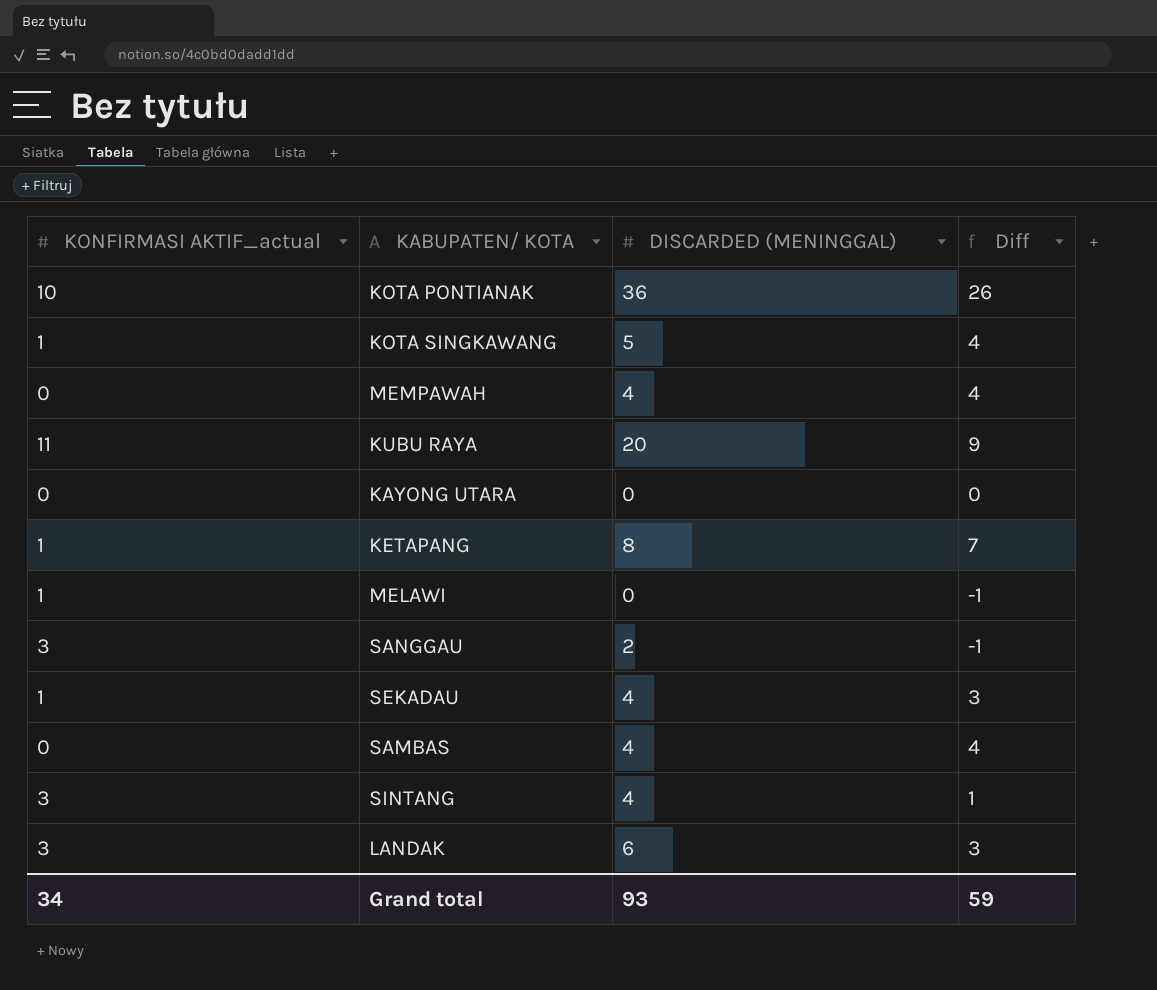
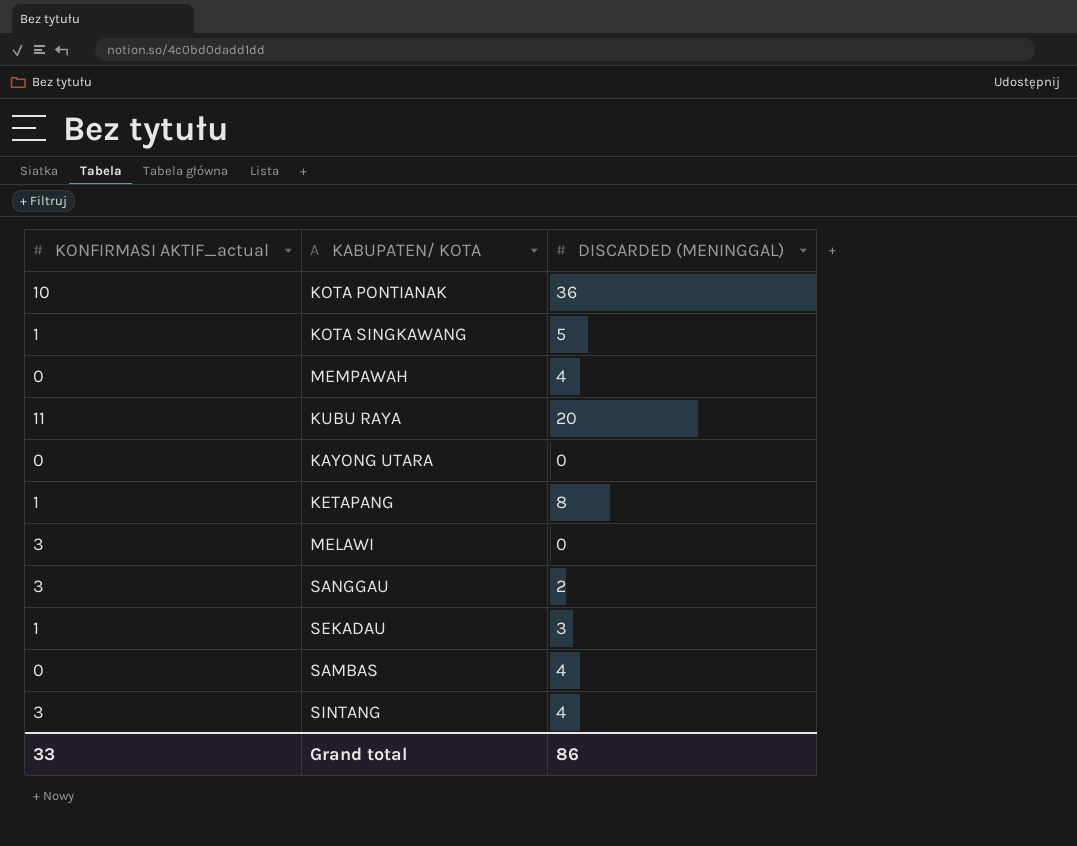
column Diff | formula: [DISCARDED (MENINGGAL)] - [KONFIRMASI AKTIF_actual] -> none
row LANDAK: 3 | 6 | 3 -> none
MELAWI | KONFIRMASI AKTIF_actual: 1 -> 3
SEKADAU | DISCARDED (MENINGGAL): 4 -> 3
Grand total | KONFIRMASI AKTIF_actual: 34 -> 33
Grand total | DISCARDED (MENINGGAL): 93 -> 86

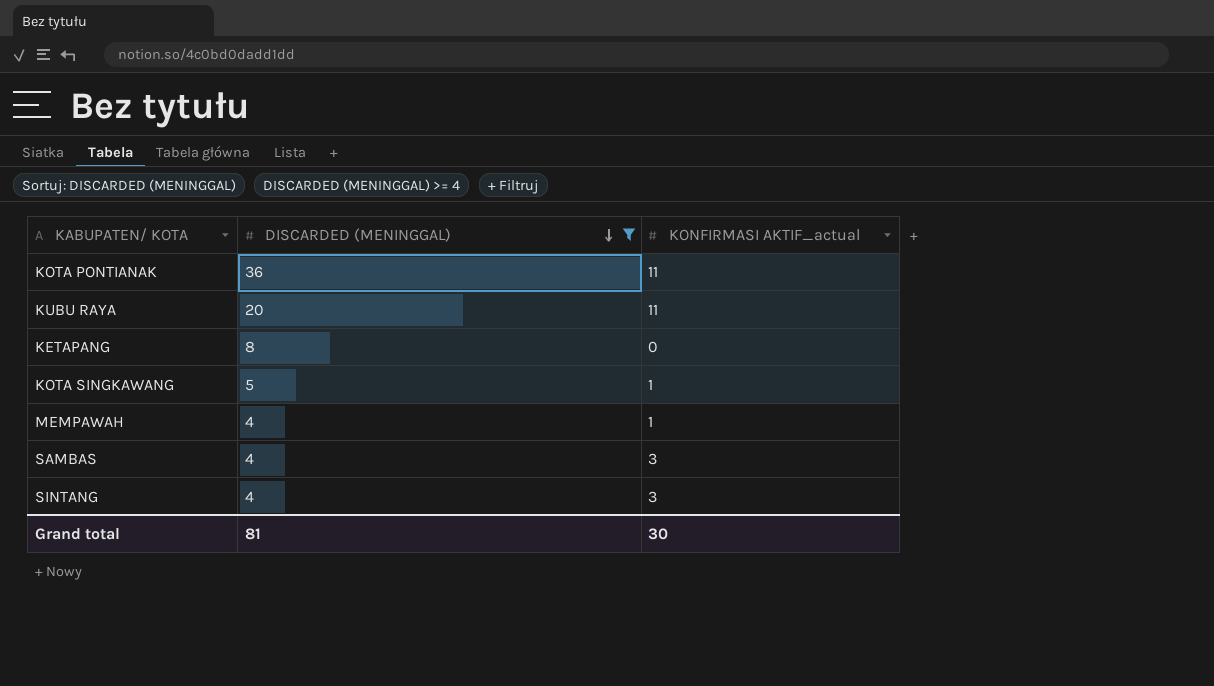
filter: none -> DISCARDED (MENINGGAL) >= 4
row order: none -> DISCARDED (MENINGGAL) descending
column KONFIRMASI AKTIF_actual | position: 1 -> 3
KOTA PONTIANAK | KONFIRMASI AKTIF_actual: 10 -> 11
KETAPANG | KONFIRMASI AKTIF_actual: 1 -> 0
MEMPAWAH | KONFIRMASI AKTIF_actual: 0 -> 1
SAMBAS | KONFIRMASI AKTIF_actual: 0 -> 3
Grand total | DISCARDED (MENINGGAL): 86 -> 81
Grand total | KONFIRMASI AKTIF_actual: 33 -> 30

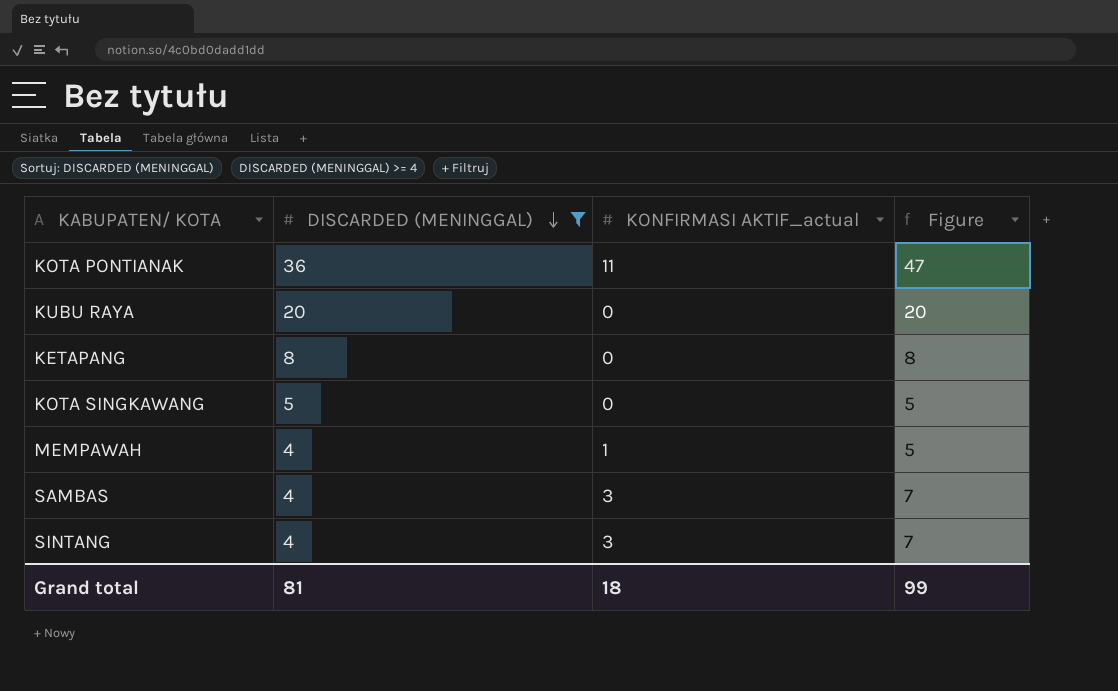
column Figure | formula: none -> [DISCARDED (MENINGGAL)] + [KONFIRMASI AKTIF_actual]
KUBU RAYA | KONFIRMASI AKTIF_actual: 11 -> 0
KOTA SINGKAWANG | KONFIRMASI AKTIF_actual: 1 -> 0
Grand total | KONFIRMASI AKTIF_actual: 30 -> 18

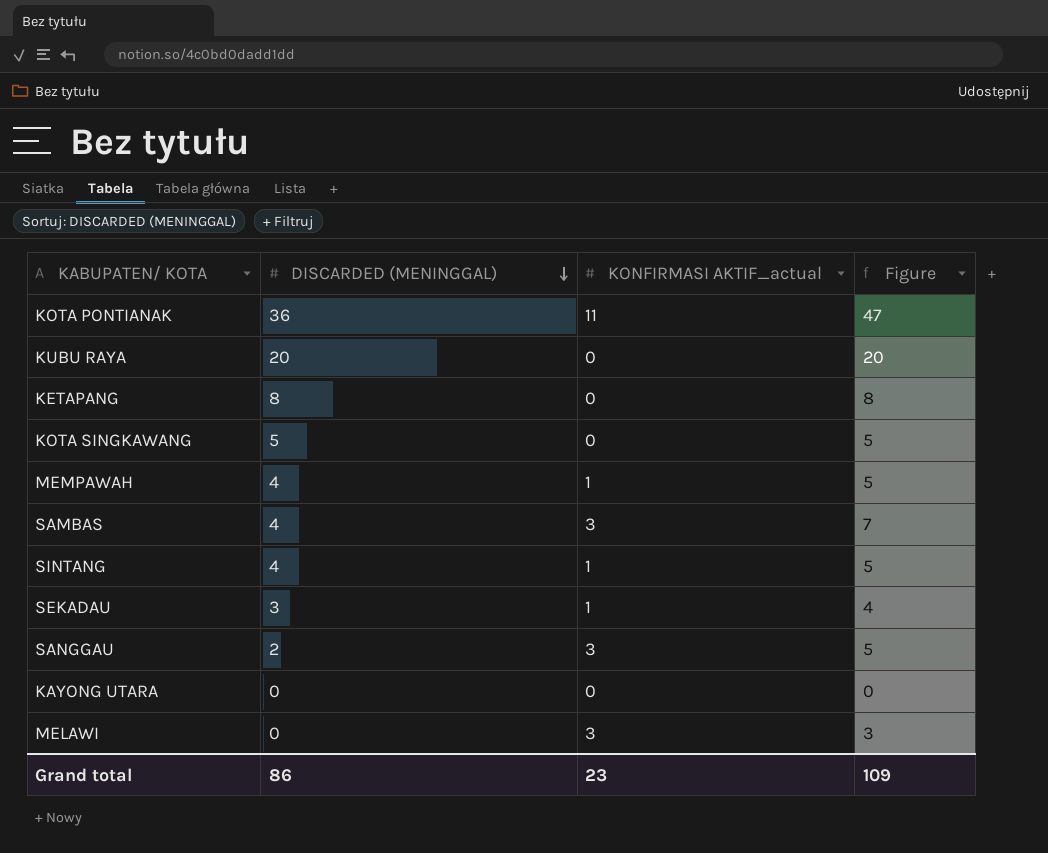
filter: DISCARDED (MENINGGAL) >= 4 -> none
SINTANG | KONFIRMASI AKTIF_actual: 3 -> 1
SINTANG | Figure: 7 -> 5
Grand total | DISCARDED (MENINGGAL): 81 -> 86
Grand total | KONFIRMASI AKTIF_actual: 18 -> 23
Grand total | Figure: 99 -> 109

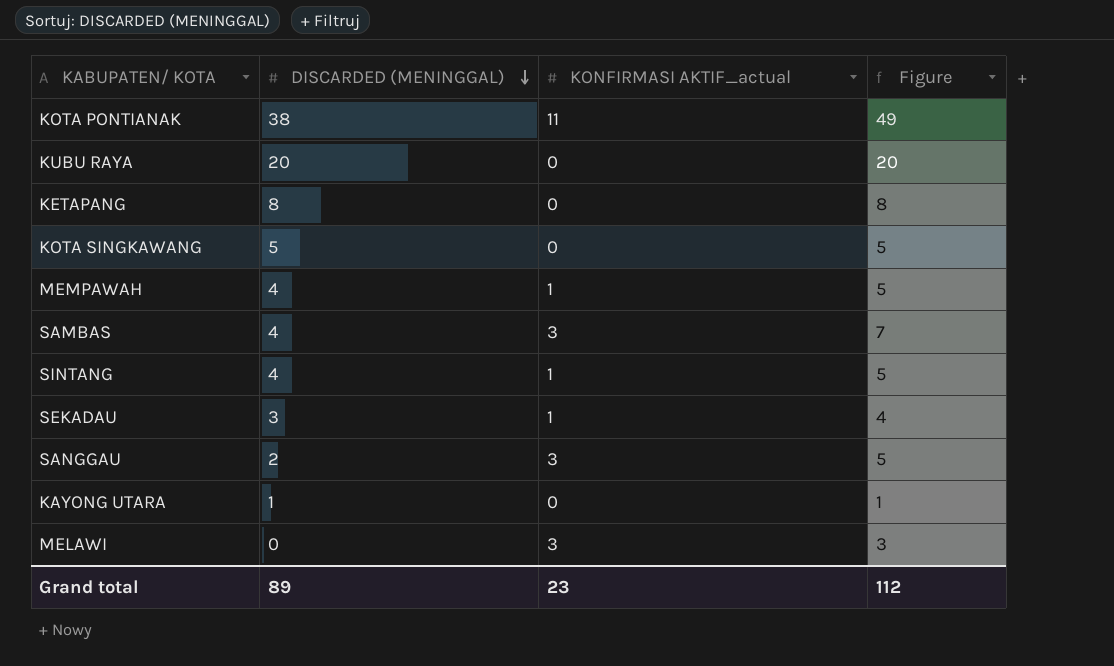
KOTA PONTIANAK | DISCARDED (MENINGGAL): 36 -> 38
KOTA PONTIANAK | Figure: 47 -> 49
KAYONG UTARA | DISCARDED (MENINGGAL): 0 -> 1
KAYONG UTARA | Figure: 0 -> 1
Grand total | DISCARDED (MENINGGAL): 86 -> 89
Grand total | Figure: 109 -> 112

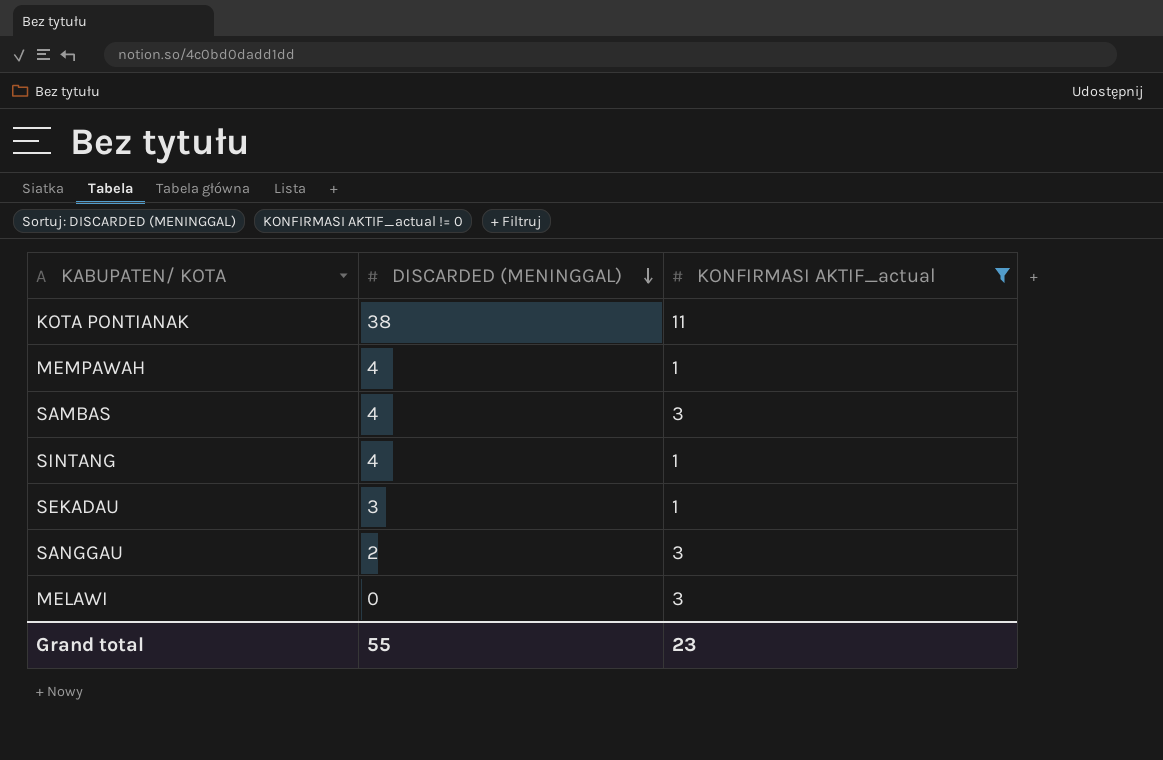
filter: none -> KONFIRMASI AKTIF_actual != 0
column Figure | formula: [DISCARDED (MENINGGAL)] + [KONFIRMASI AKTIF_actual] -> none
Grand total | DISCARDED (MENINGGAL): 89 -> 55

